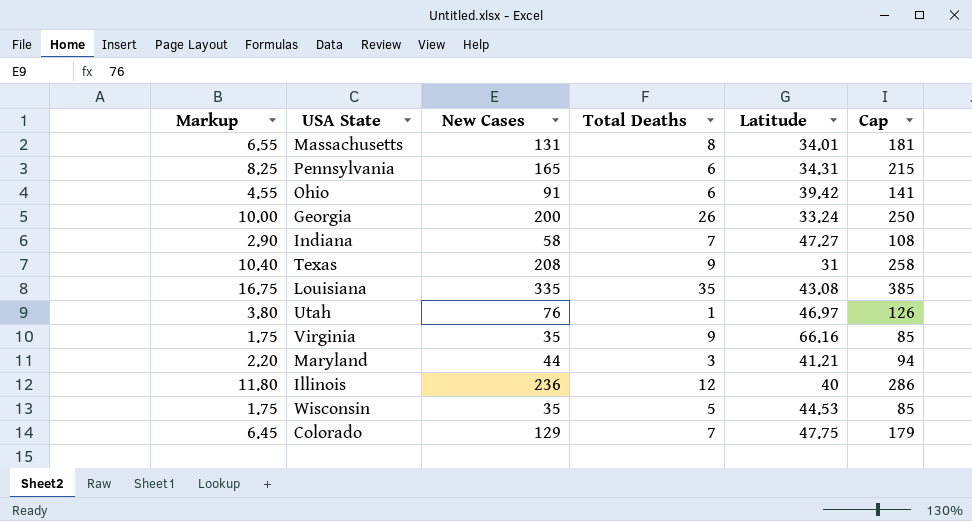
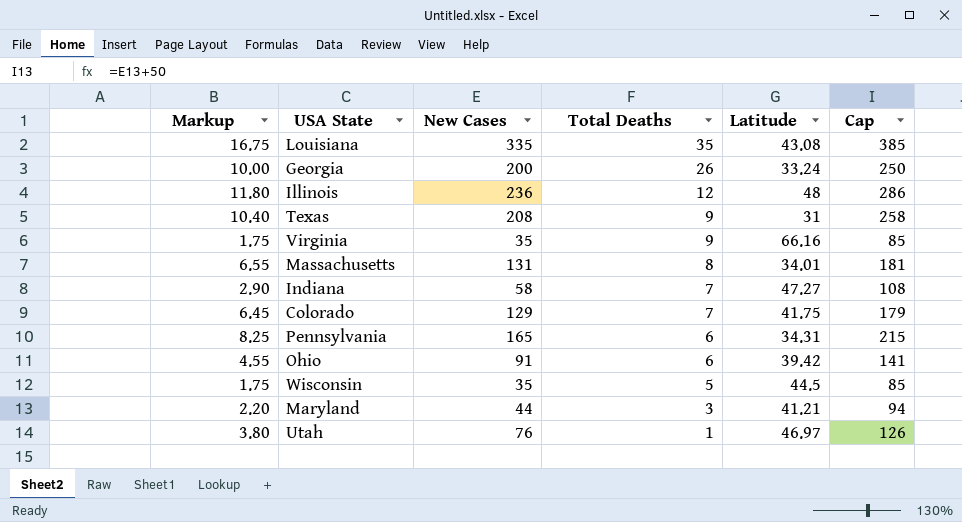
row order: none -> Total Deaths descending
Illinois | Latitude: 40 -> 48
Colorado | Latitude: 47.75 -> 41.75
Wisconsin | Latitude: 44.53 -> 44.5

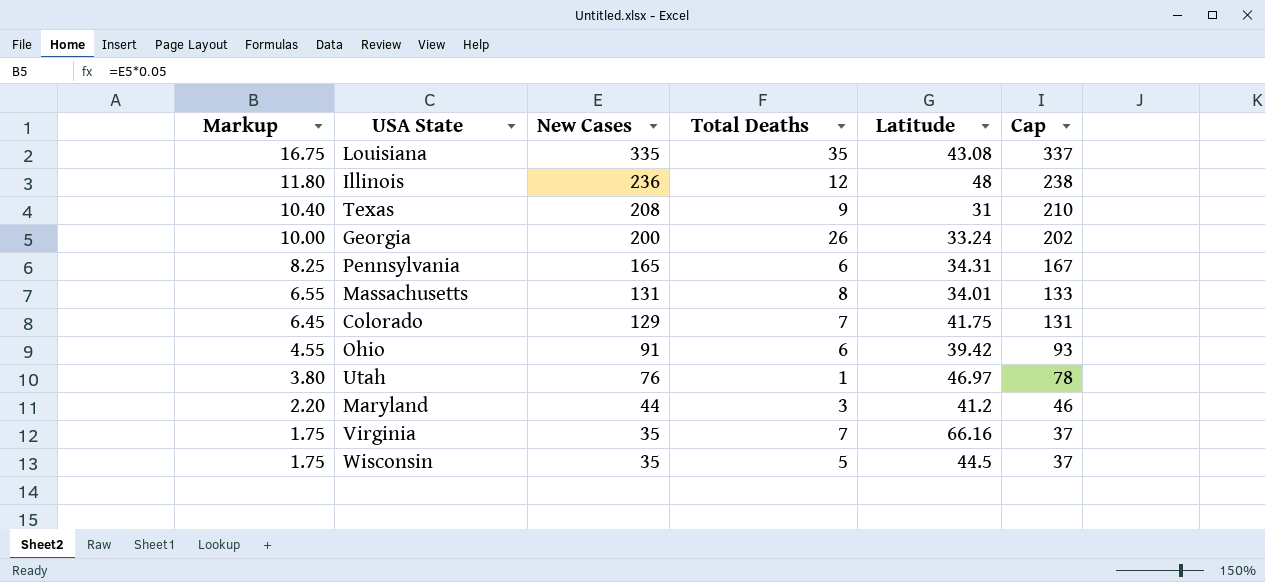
row order: Total Deaths descending -> Markup descending
column Cap | formula: [New Cases] + 50 -> [New Cases] + 2
row Indiana: 2.90 | 58 | 7 | 47.27 | 108 -> none
Maryland | Latitude: 41.21 -> 41.2
Virginia | Total Deaths: 9 -> 7

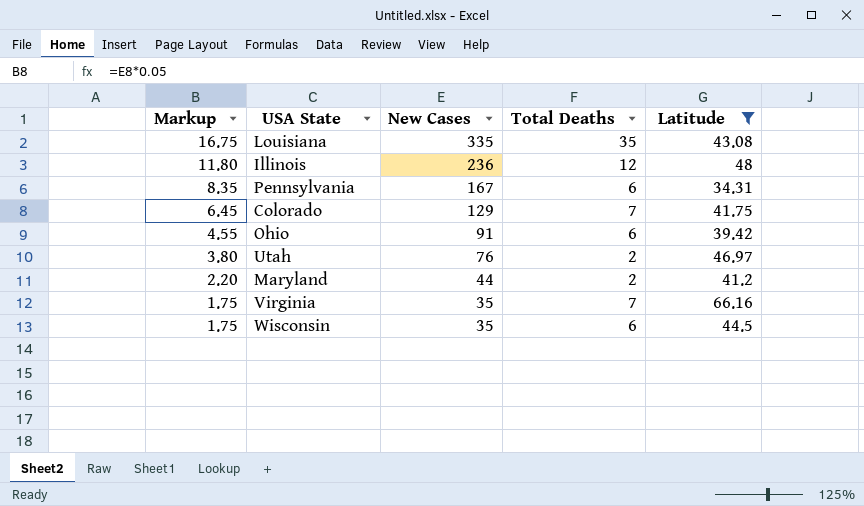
filter: none -> Latitude >= 34.31
column Cap | formula: [New Cases] + 2 -> none
Pennsylvania | Markup: 8.25 -> 8.35
Pennsylvania | New Cases: 165 -> 167
Utah | Total Deaths: 1 -> 2
Maryland | Total Deaths: 3 -> 2
Wisconsin | Total Deaths: 5 -> 6

